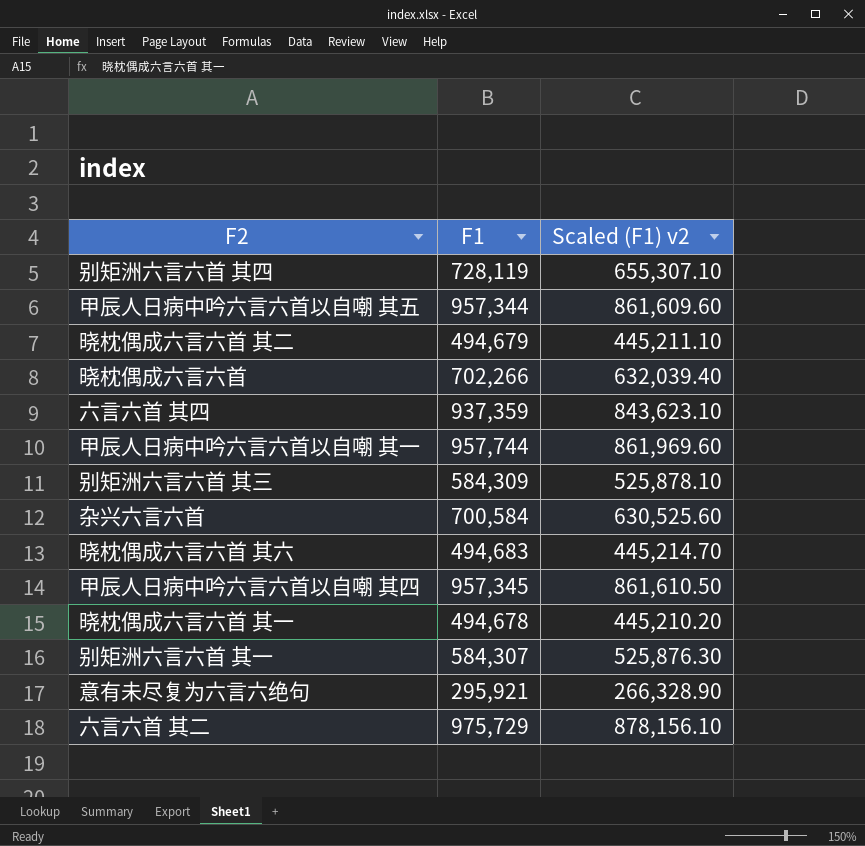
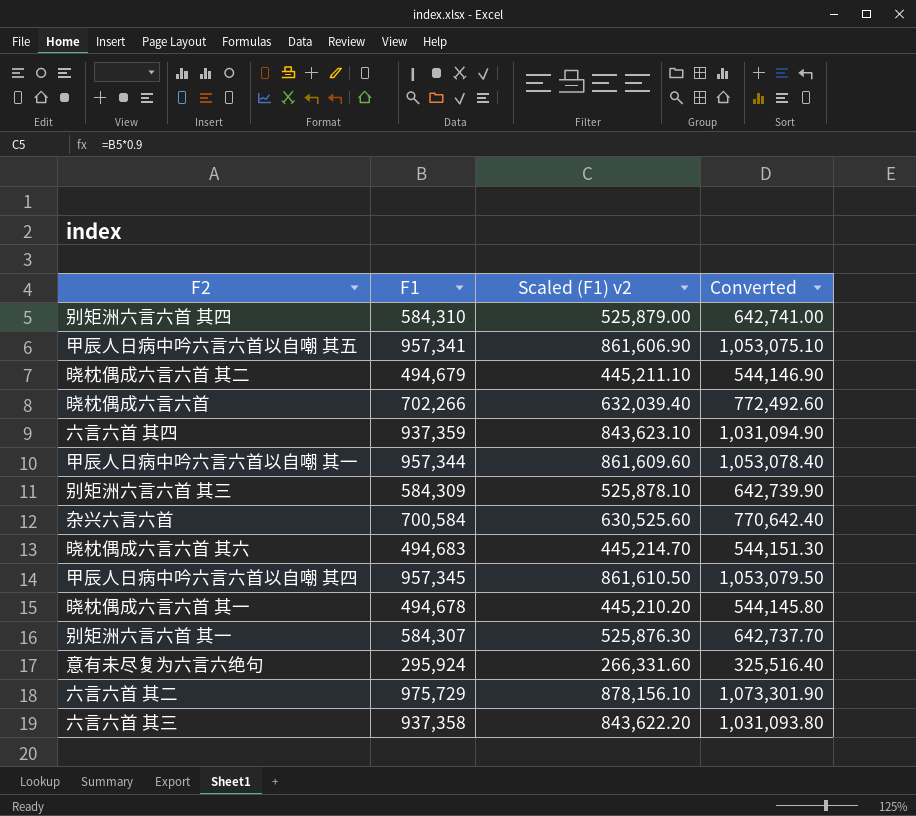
column Converted | formula: none -> [F1] * 1.1
别矩洲六言六首 其四 | F1: 728,119 -> 584,310
别矩洲六言六首 其四 | Scaled (F1) v2: 655,307.10 -> 525,879.00
甲辰人日病中吟六言六首以自嘲 其五 | F1: 957,344 -> 957,341
甲辰人日病中吟六言六首以自嘲 其五 | Scaled (F1) v2: 861,609.60 -> 861,606.90
甲辰人日病中吟六言六首以自嘲 其一 | F1: 957,744 -> 957,344
甲辰人日病中吟六言六首以自嘲 其一 | Scaled (F1) v2: 861,969.60 -> 861,609.60
意有未尽复为六言六绝句 | F1: 295,921 -> 295,924
意有未尽复为六言六绝句 | Scaled (F1) v2: 266,328.90 -> 266,331.60
row 六言六首 其三: none -> 937,358 | 843,622.20 | 1,031,093.80

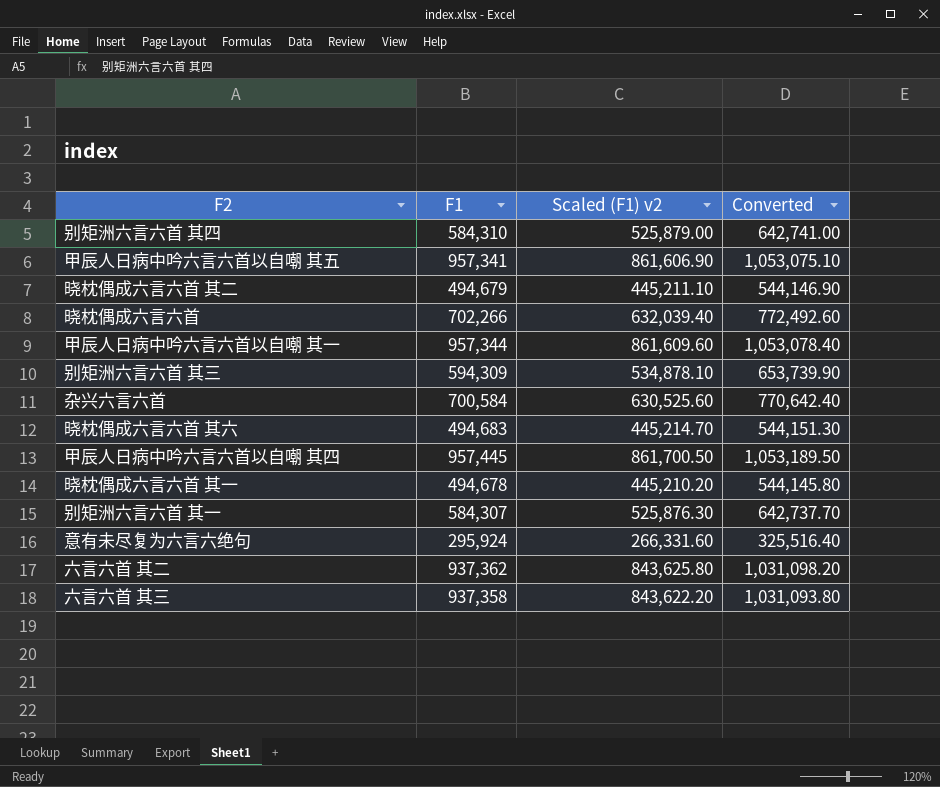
row 六言六首 其四: 937,359 | 843,623.10 | 1,031,094.90 -> none
别矩洲六言六首 其三 | F1: 584,309 -> 594,309
别矩洲六言六首 其三 | Scaled (F1) v2: 525,878.10 -> 534,878.10
别矩洲六言六首 其三 | Converted: 642,739.90 -> 653,739.90
甲辰人日病中吟六言六首以自嘲 其四 | F1: 957,345 -> 957,445
甲辰人日病中吟六言六首以自嘲 其四 | Scaled (F1) v2: 861,610.50 -> 861,700.50
甲辰人日病中吟六言六首以自嘲 其四 | Converted: 1,053,079.50 -> 1,053,189.50
六言六首 其二 | F1: 975,729 -> 937,362
六言六首 其二 | Scaled (F1) v2: 878,156.10 -> 843,625.80
六言六首 其二 | Converted: 1,073,301.90 -> 1,031,098.20

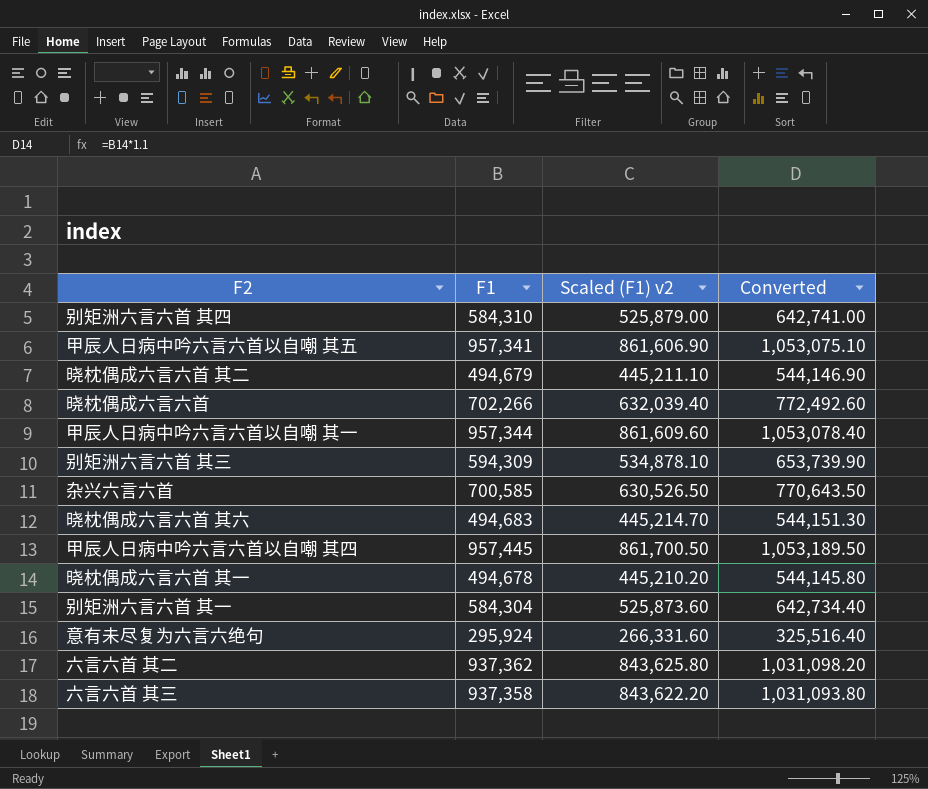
杂兴六言六首 | F1: 700,584 -> 700,585
杂兴六言六首 | Scaled (F1) v2: 630,525.60 -> 630,526.50
杂兴六言六首 | Converted: 770,642.40 -> 770,643.50
别矩洲六言六首 其一 | F1: 584,307 -> 584,304
别矩洲六言六首 其一 | Scaled (F1) v2: 525,876.30 -> 525,873.60
别矩洲六言六首 其一 | Converted: 642,737.70 -> 642,734.40

